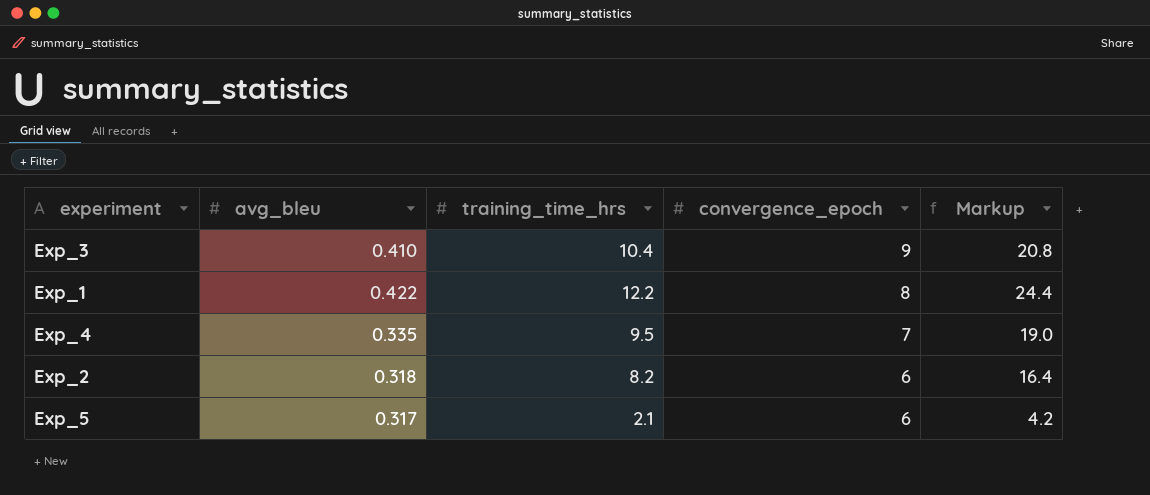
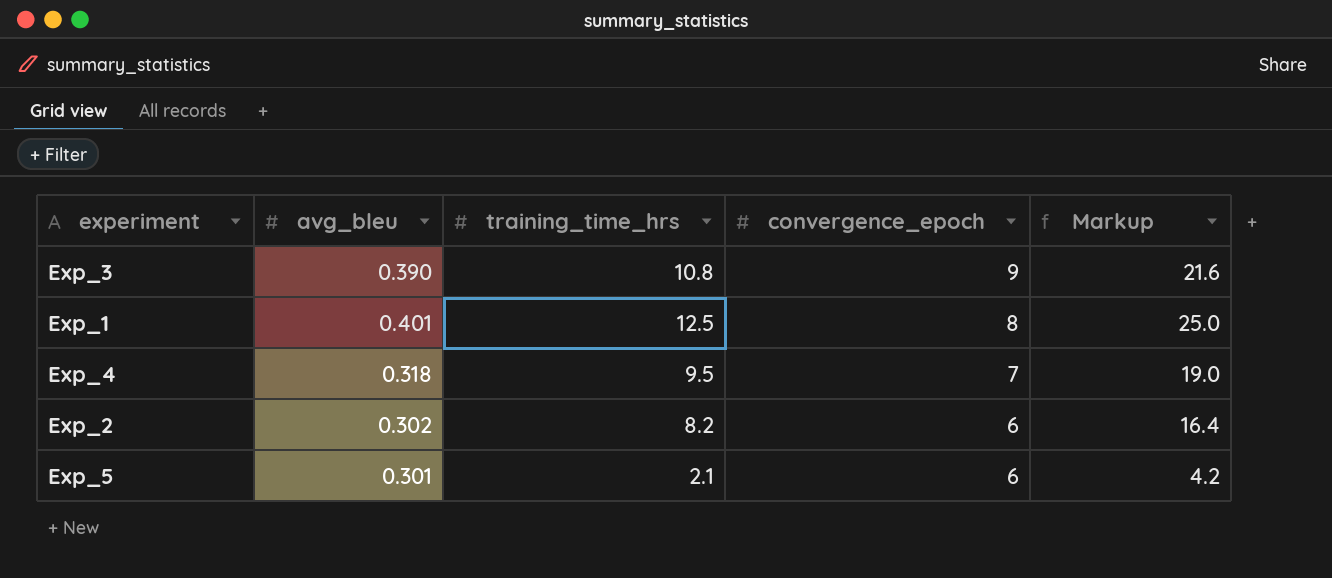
Exp_3 | avg_bleu: 0.410 -> 0.390
Exp_3 | training_time_hrs: 10.4 -> 10.8
Exp_3 | Markup: 20.8 -> 21.6
Exp_1 | avg_bleu: 0.422 -> 0.401
Exp_1 | training_time_hrs: 12.2 -> 12.5
Exp_1 | Markup: 24.4 -> 25.0
Exp_4 | avg_bleu: 0.335 -> 0.318
Exp_2 | avg_bleu: 0.318 -> 0.302
Exp_5 | avg_bleu: 0.317 -> 0.301

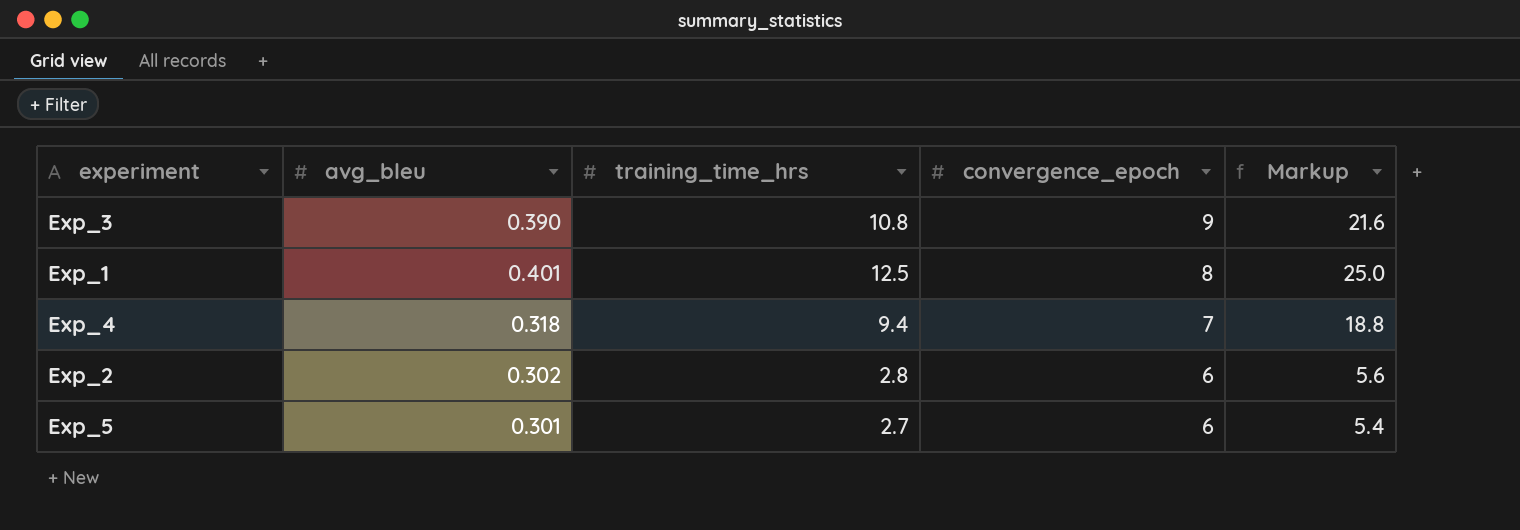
Exp_4 | training_time_hrs: 9.5 -> 9.4
Exp_4 | Markup: 19.0 -> 18.8
Exp_2 | training_time_hrs: 8.2 -> 2.8
Exp_2 | Markup: 16.4 -> 5.6
Exp_5 | training_time_hrs: 2.1 -> 2.7
Exp_5 | Markup: 4.2 -> 5.4

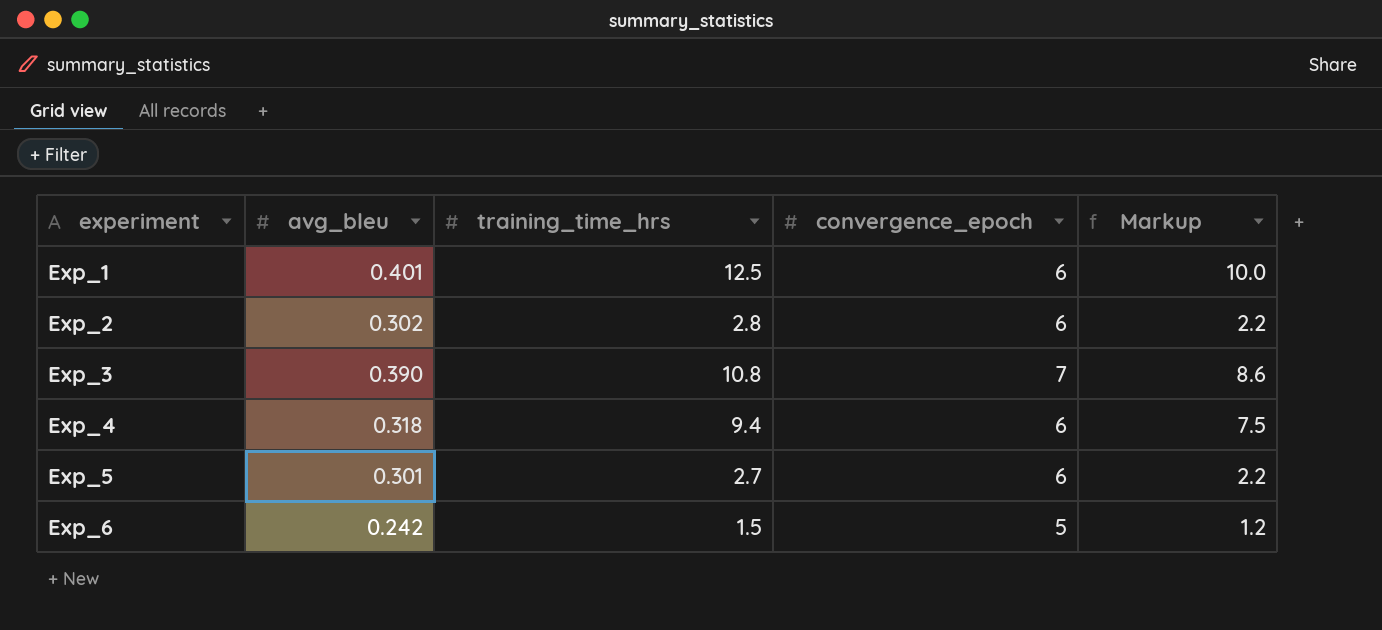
row order: convergence_epoch descending -> experiment ascending
column Markup | formula: [training_time_hrs] * 2 -> [training_time_hrs] * 0.8
Exp_1 | convergence_epoch: 8 -> 6
Exp_3 | convergence_epoch: 9 -> 7
Exp_4 | convergence_epoch: 7 -> 6
row Exp_6: none -> 0.242 | 1.5 | 5 | 1.2

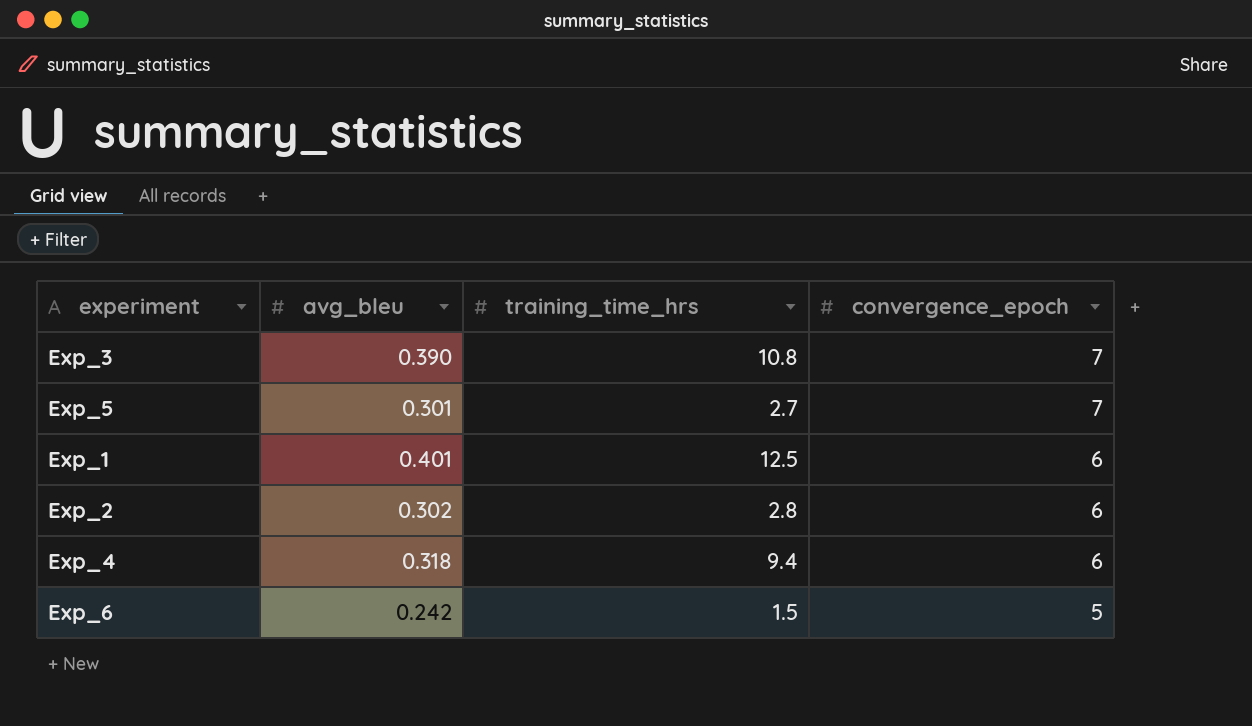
row order: experiment ascending -> convergence_epoch descending
column Markup | formula: [training_time_hrs] * 0.8 -> none
Exp_5 | convergence_epoch: 6 -> 7

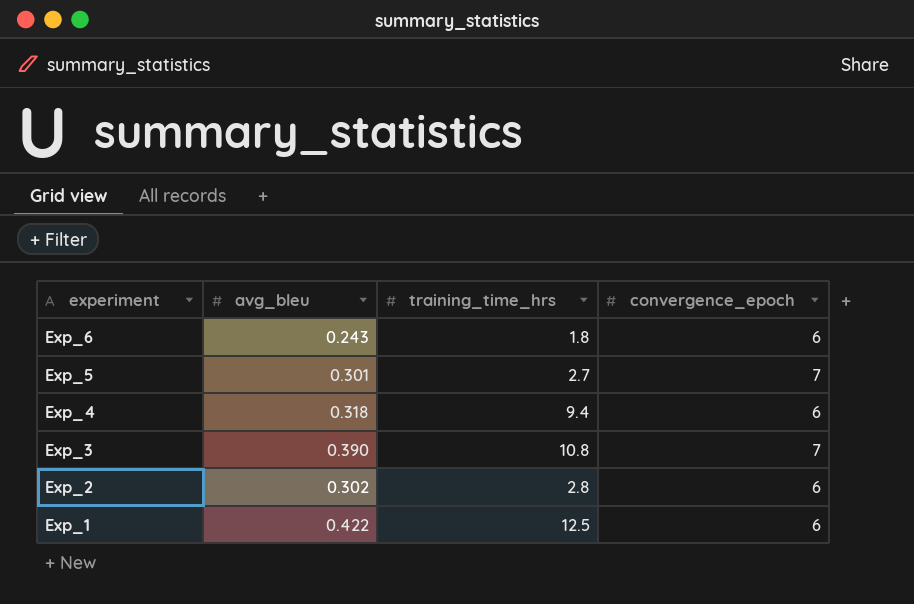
row order: convergence_epoch descending -> experiment descending
Exp_6 | avg_bleu: 0.242 -> 0.243
Exp_6 | training_time_hrs: 1.5 -> 1.8
Exp_6 | convergence_epoch: 5 -> 6
Exp_1 | avg_bleu: 0.401 -> 0.422

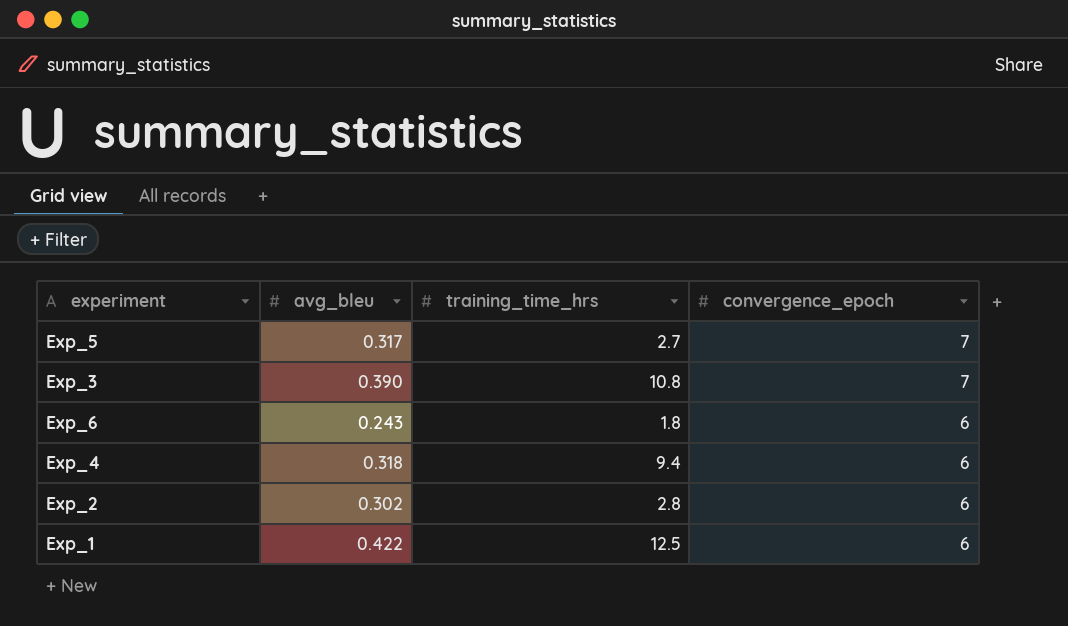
row order: experiment descending -> convergence_epoch descending
Exp_5 | avg_bleu: 0.301 -> 0.317

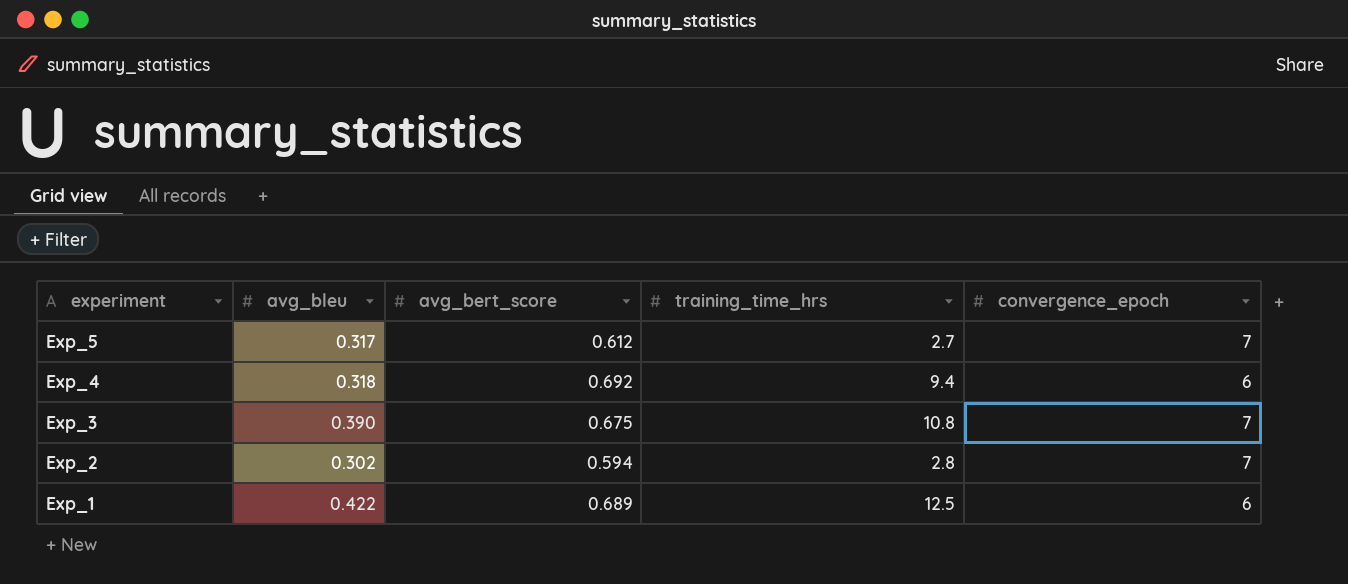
row order: convergence_epoch descending -> experiment descending
column avg_bert_score | position: none -> 3
row Exp_6: 0.243 | 1.8 | 6 -> none
Exp_2 | convergence_epoch: 6 -> 7

